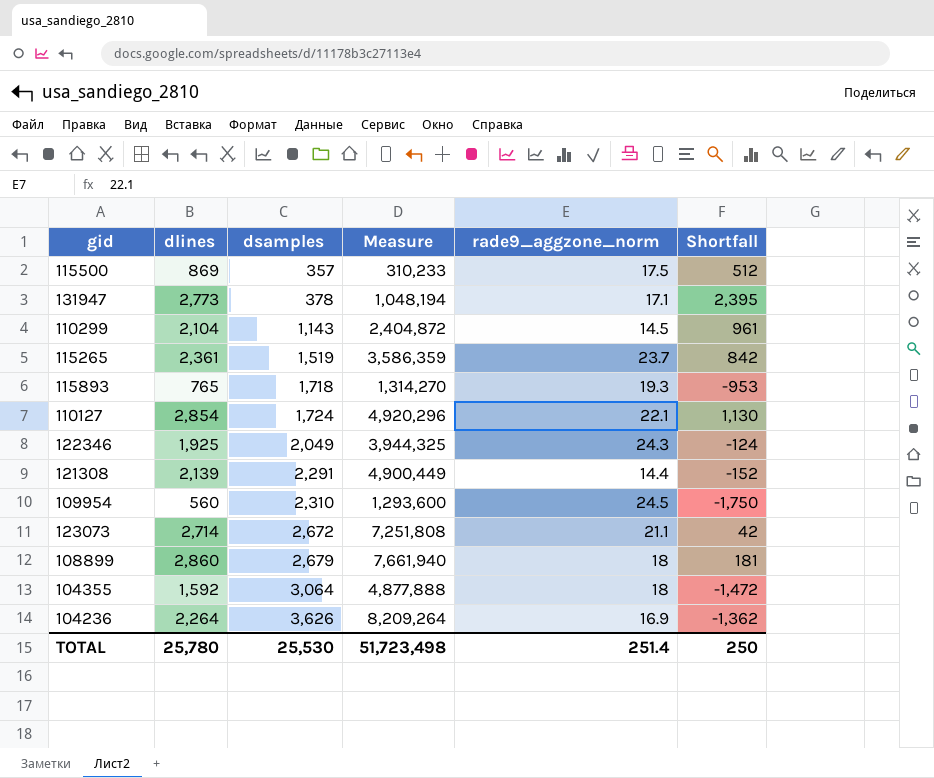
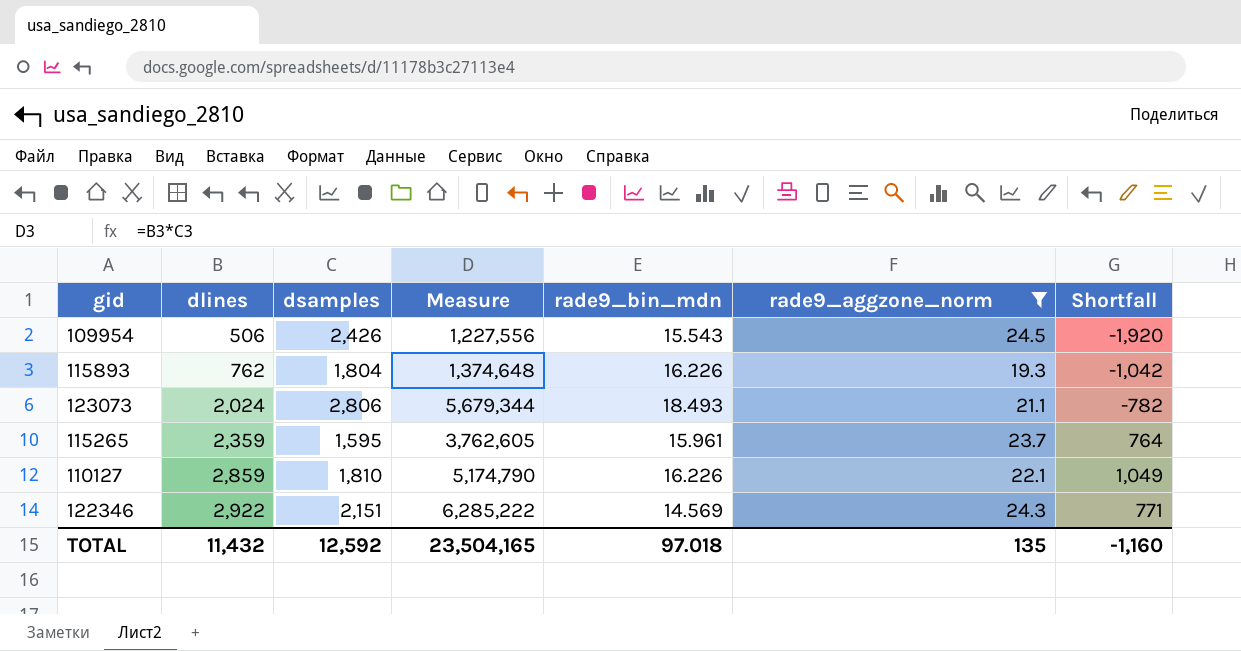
filter: none -> rade9_aggzone_norm >= 19.3
row order: dsamples ascending -> dlines ascending
column rade9_bin_mdn | position: none -> 5
109954 | dlines: 560 -> 506
109954 | dsamples: 2,310 -> 2,426
109954 | Measure: 1,293,600 -> 1,227,556
109954 | Shortfall: -1,750 -> -1,920
115893 | dlines: 765 -> 762
115893 | dsamples: 1,718 -> 1,804
115893 | Measure: 1,314,270 -> 1,374,648
115893 | Shortfall: -953 -> -1,042
123073 | dlines: 2,714 -> 2,024
123073 | dsamples: 2,672 -> 2,806
123073 | Measure: 7,251,808 -> 5,679,344
123073 | Shortfall: 42 -> -782
115265 | dlines: 2,361 -> 2,359
115265 | dsamples: 1,519 -> 1,595
115265 | Measure: 3,586,359 -> 3,762,605
115265 | Shortfall: 842 -> 764
110127 | dlines: 2,854 -> 2,859
110127 | dsamples: 1,724 -> 1,810
110127 | Measure: 4,920,296 -> 5,174,790
110127 | Shortfall: 1,130 -> 1,049
122346 | dlines: 1,925 -> 2,922
122346 | dsamples: 2,049 -> 2,151
122346 | Measure: 3,944,325 -> 6,285,222
122346 | Shortfall: -124 -> 771
TOTAL | dlines: 25,780 -> 11,432
TOTAL | dsamples: 25,530 -> 12,592
TOTAL | Measure: 51,723,498 -> 23,504,165
TOTAL | rade9_aggzone_norm: 251.4 -> 135
TOTAL | Shortfall: 250 -> -1,160

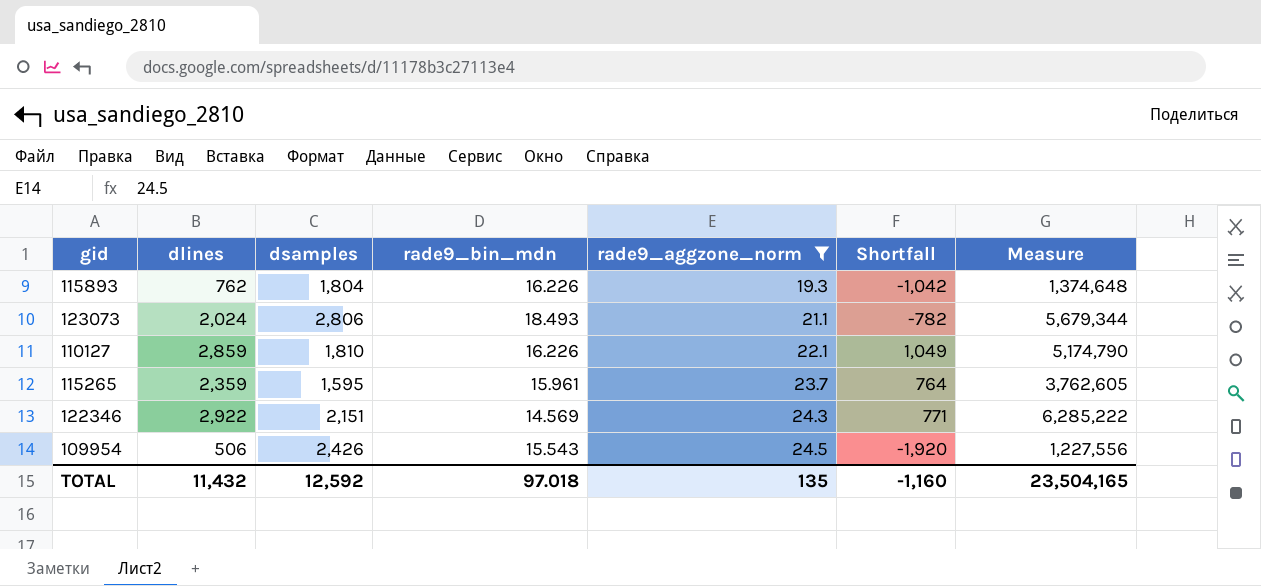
row order: dlines ascending -> rade9_aggzone_norm ascending
column Measure | position: 4 -> 7

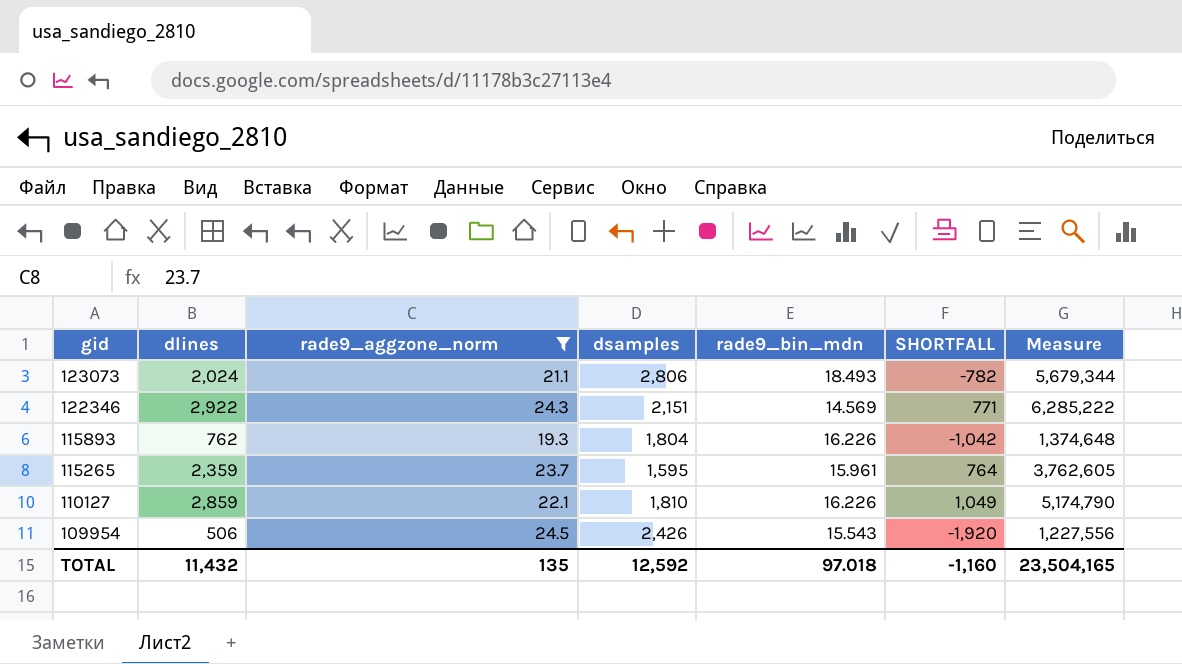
row order: rade9_aggzone_norm ascending -> gid descending
column rade9_aggzone_norm | position: 5 -> 3
column name: Shortfall -> SHORTFALL

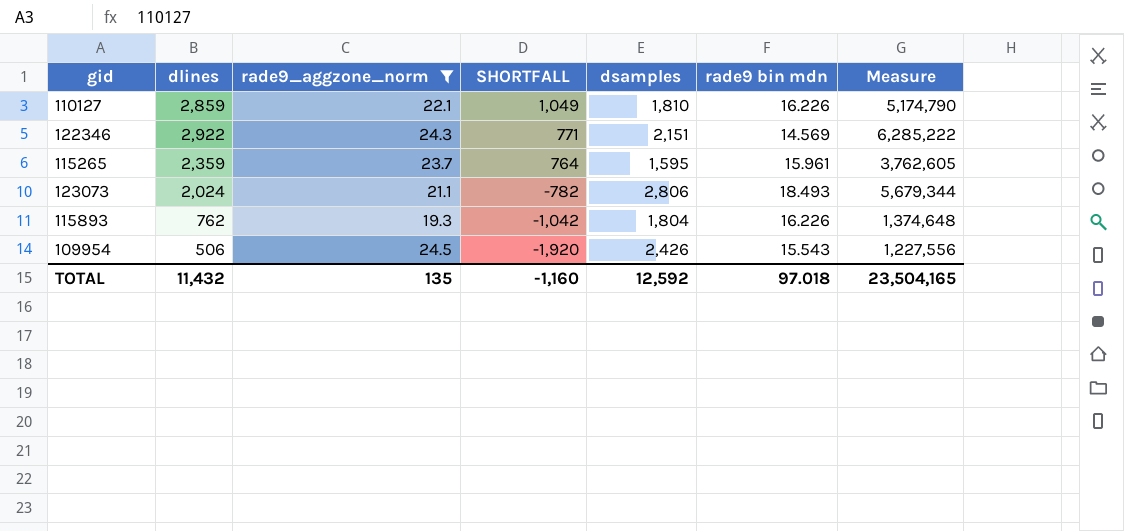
row order: gid descending -> SHORTFALL descending
column SHORTFALL | position: 6 -> 4
column name: rade9_bin_mdn -> rade9 bin mdn

